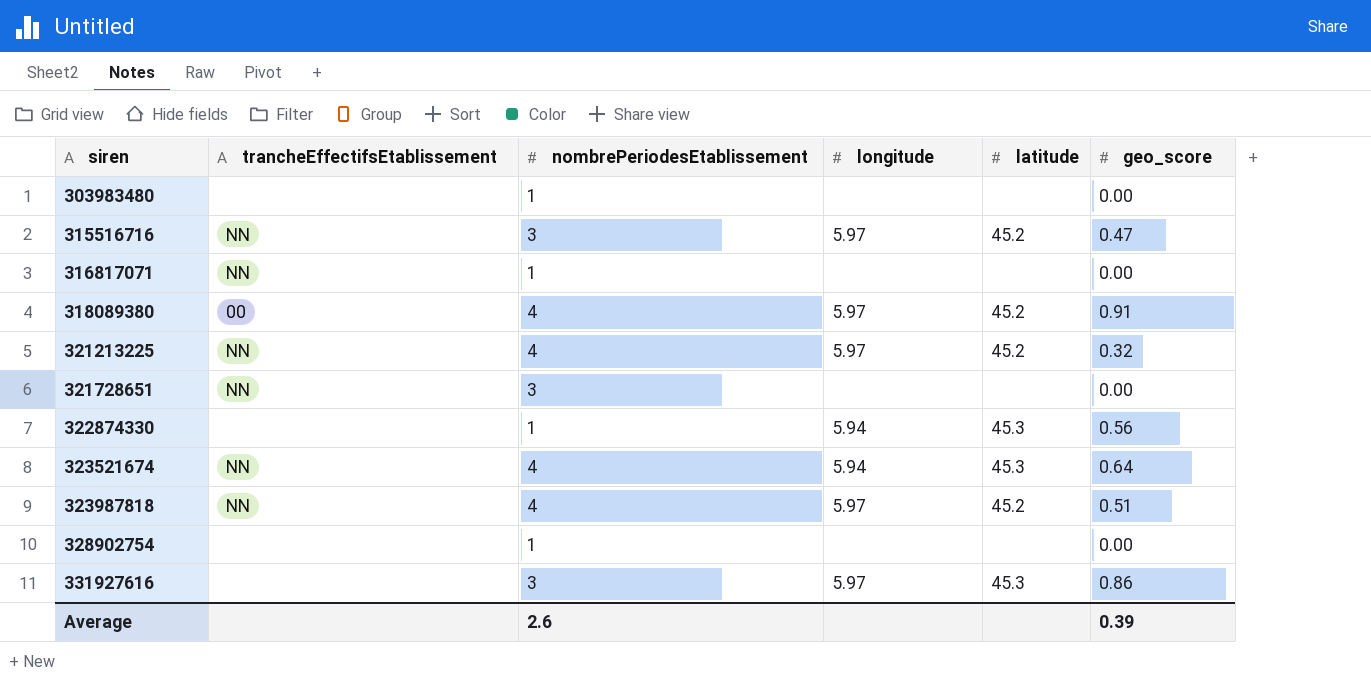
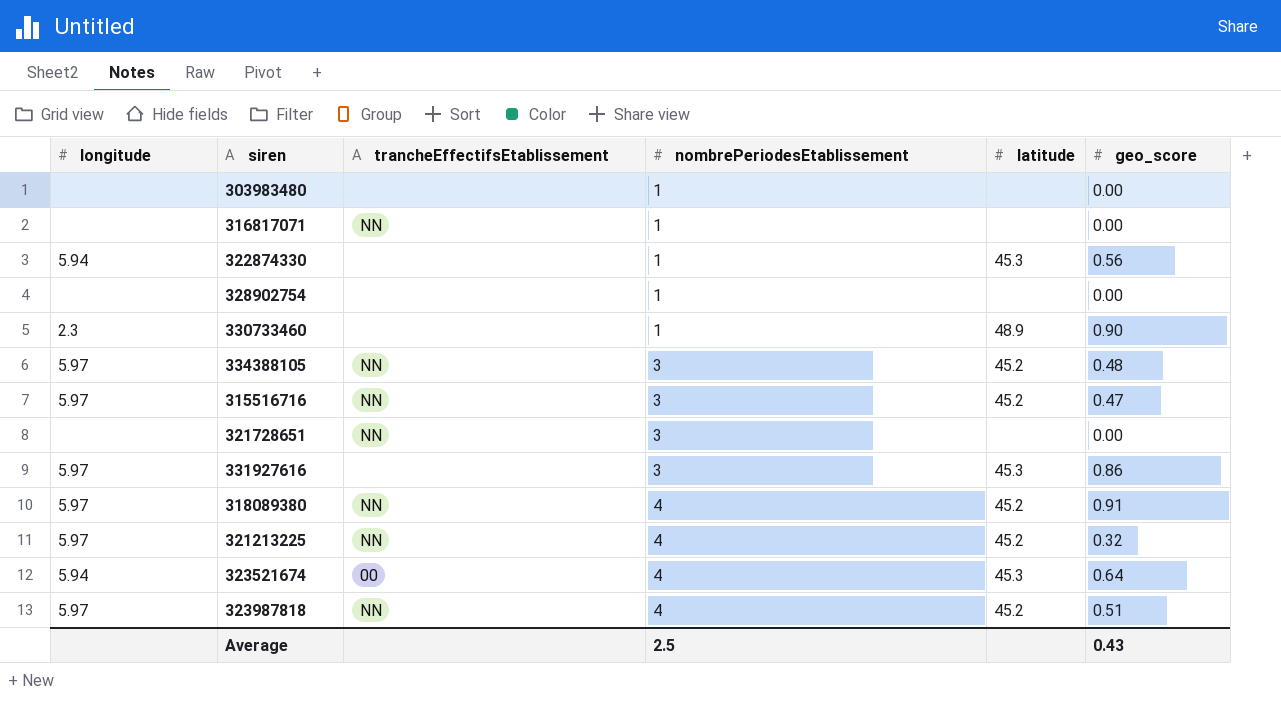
row order: siren ascending -> nombrePeriodesEtablissement ascending
column longitude | position: 4 -> 1
row 330733460: none -> 2.3 | none | 1 | 48.9 | 0.90
row 334388105: none -> 5.97 | NN | 3 | 45.2 | 0.48
318089380 | trancheEffectifsEtablissement: 00 -> NN
323521674 | trancheEffectifsEtablissement: NN -> 00
Average | nombrePeriodesEtablissement: 2.6 -> 2.5
Average | geo_score: 0.39 -> 0.43

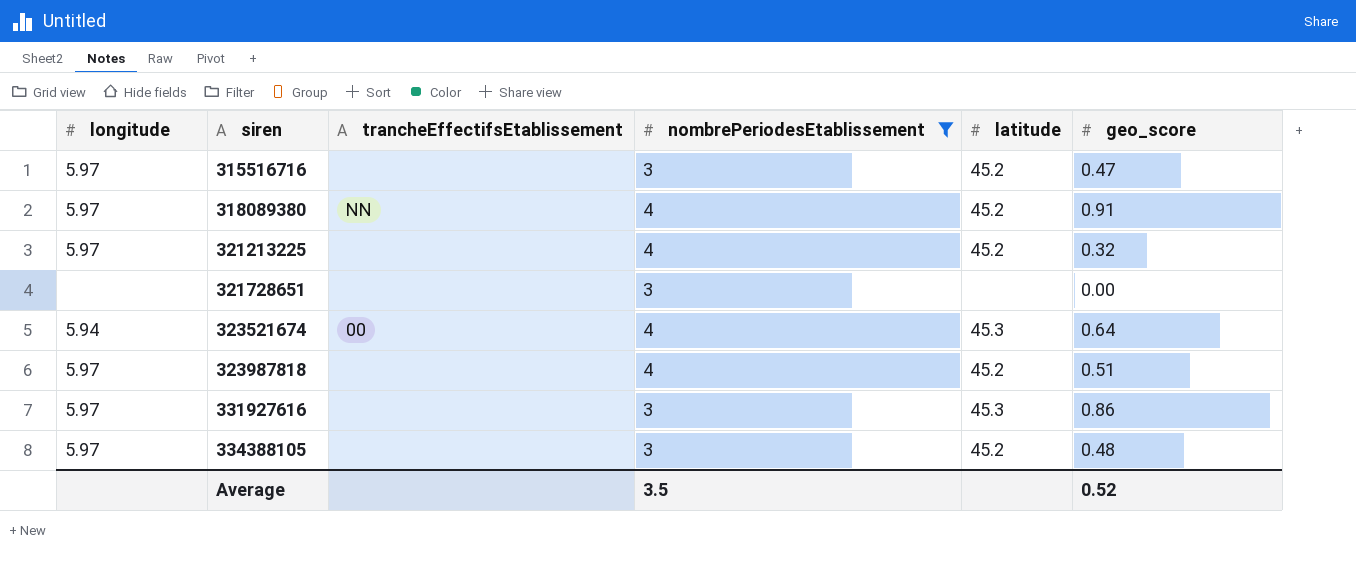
filter: none -> nombrePeriodesEtablissement != 1
row order: nombrePeriodesEtablissement ascending -> siren ascending
315516716 | trancheEffectifsEtablissement: NN -> none
321213225 | trancheEffectifsEtablissement: NN -> none
321728651 | trancheEffectifsEtablissement: NN -> none
323987818 | trancheEffectifsEtablissement: NN -> none
334388105 | trancheEffectifsEtablissement: NN -> none
Average | nombrePeriodesEtablissement: 2.5 -> 3.5
Average | geo_score: 0.43 -> 0.52

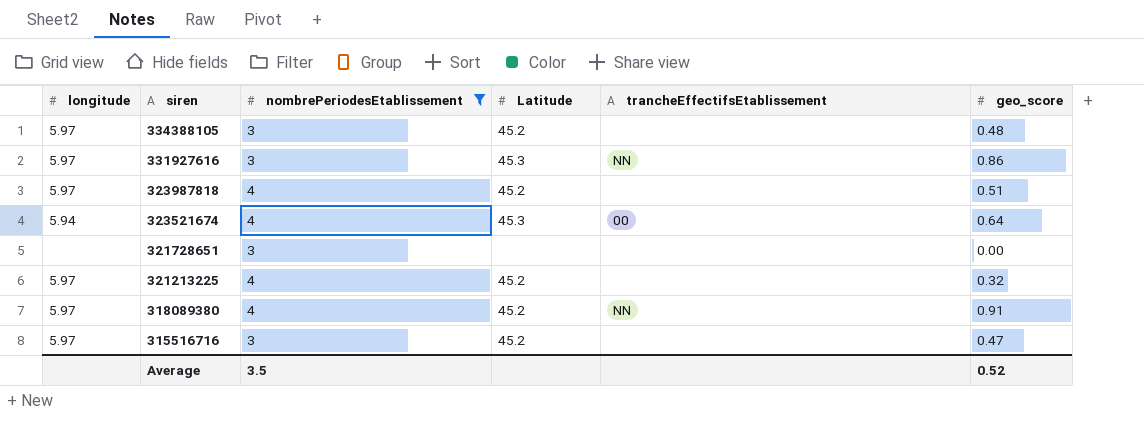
row order: siren ascending -> siren descending
column name: latitude -> Latitude
column trancheEffectifsEtablissement | position: 3 -> 5
331927616 | trancheEffectifsEtablissement: none -> NN

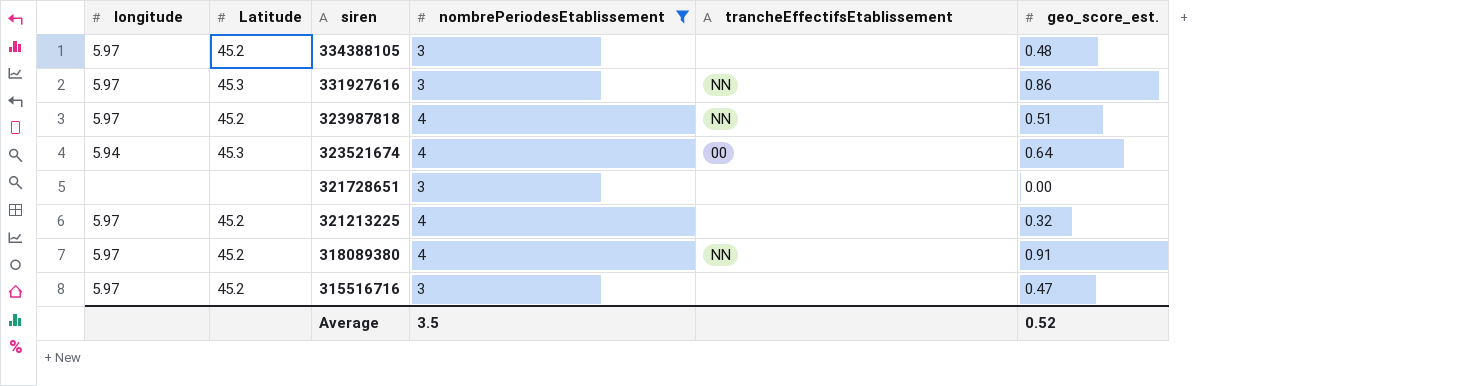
column Latitude | position: 4 -> 2
column name: geo_score -> geo_score_est.
323987818 | trancheEffectifsEtablissement: none -> NN

